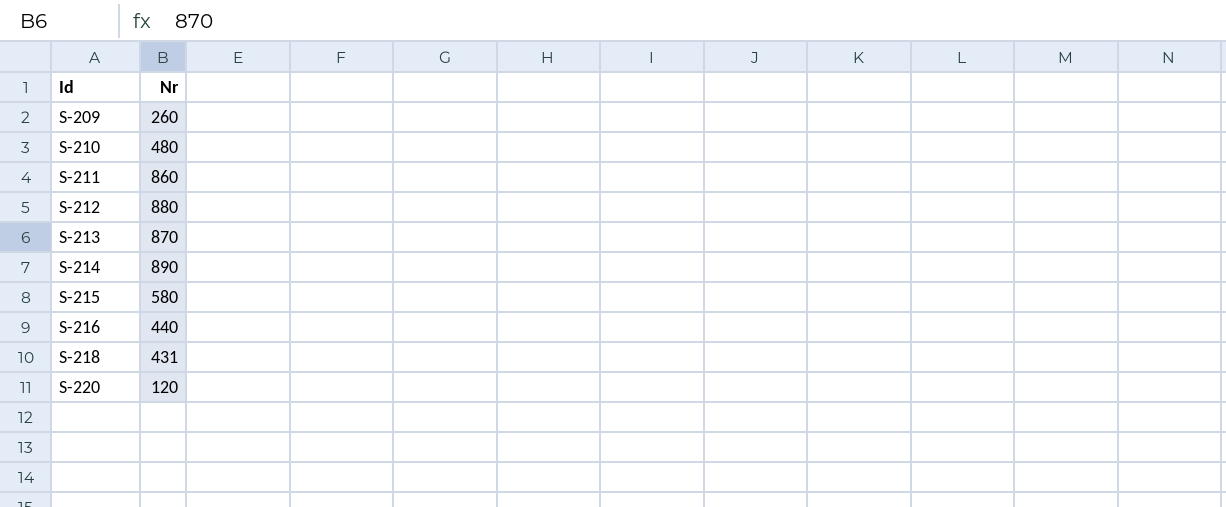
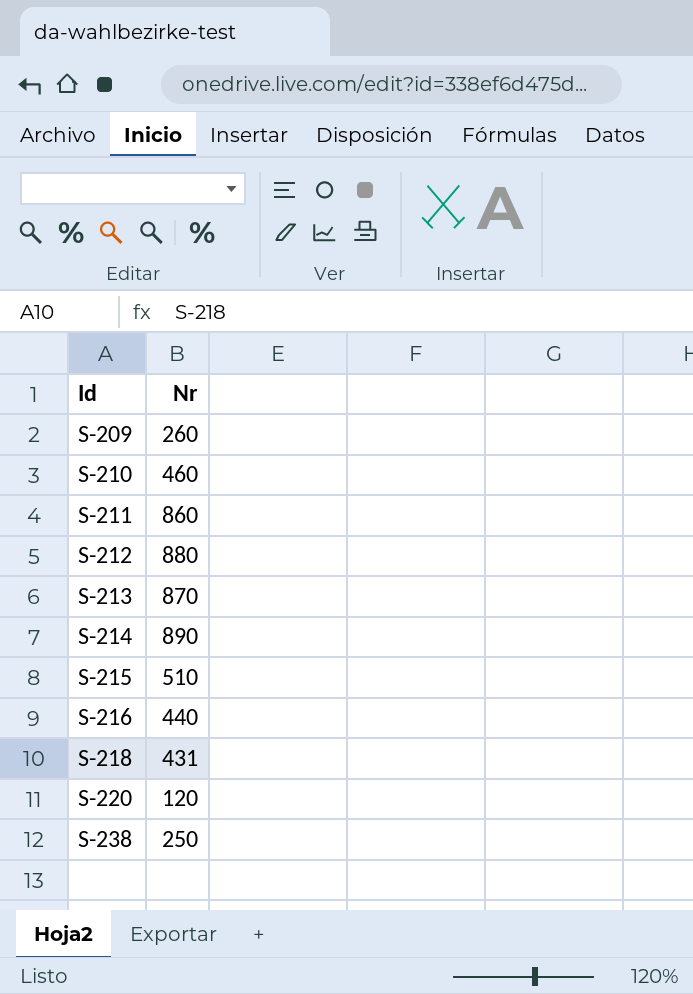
S-210 | Nr: 480 -> 460
S-215 | Nr: 580 -> 510
row S-238: none -> 250

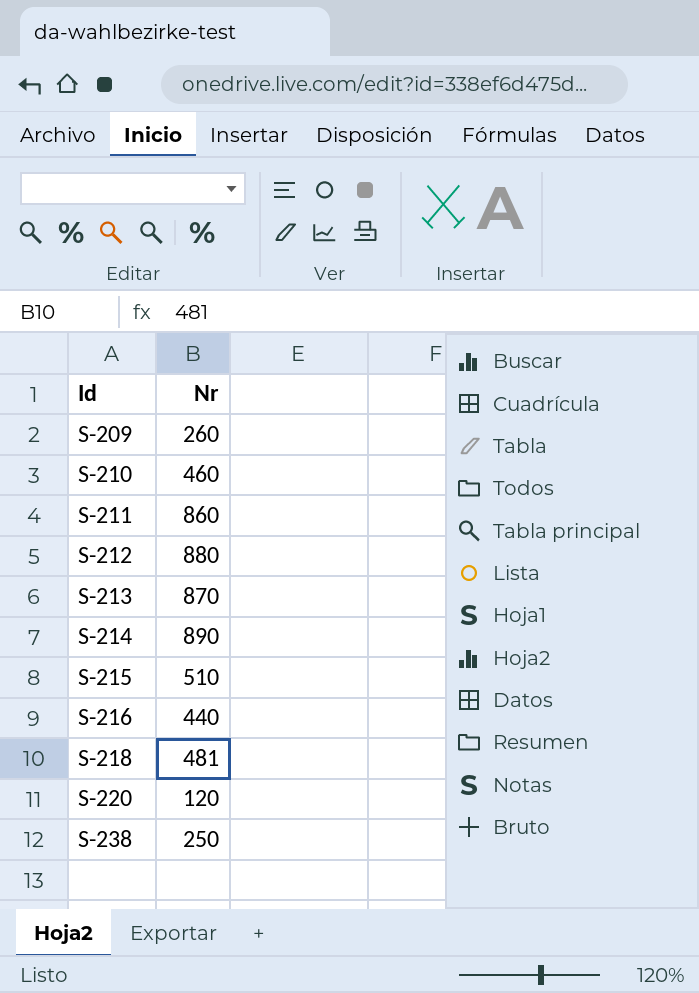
S-218 | Nr: 431 -> 481

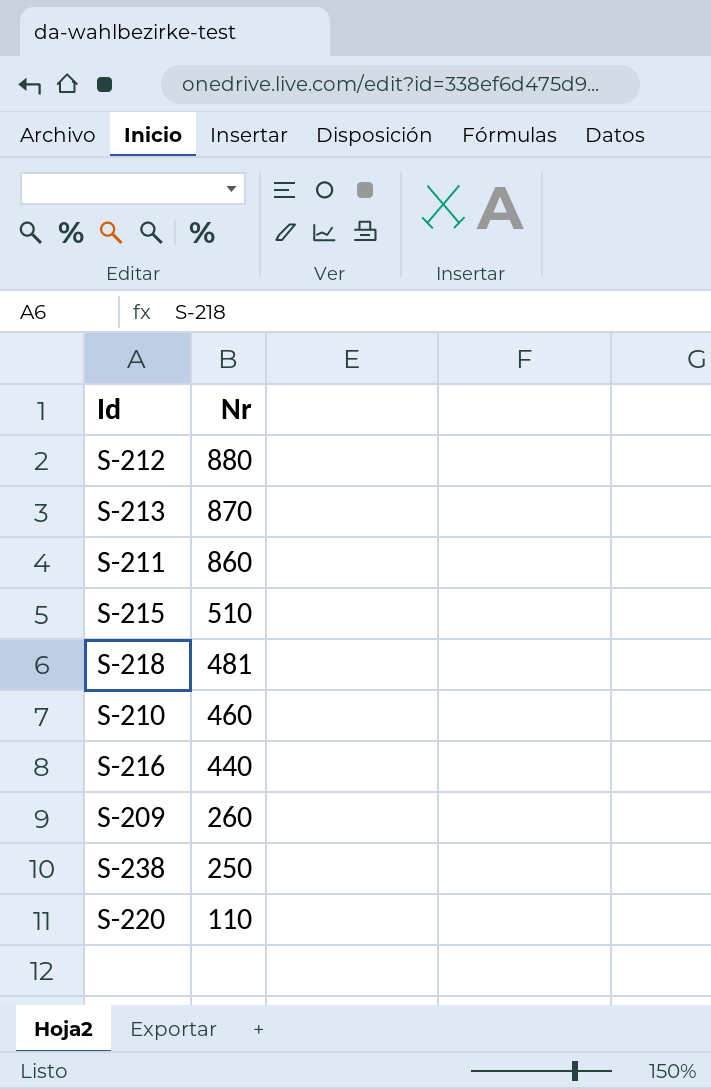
row order: Id ascending -> Nr descending
row S-214: 890 -> none
S-220 | Nr: 120 -> 110

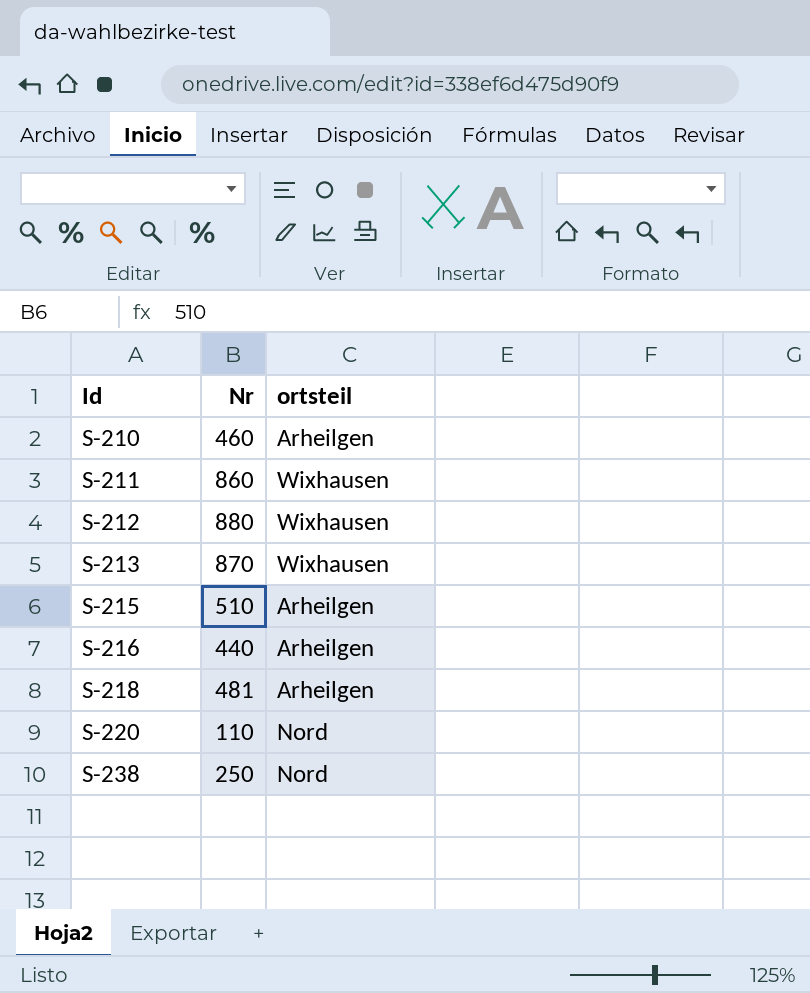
row order: Nr descending -> Id ascending
column ortsteil | position: none -> 3
row S-209: 260 -> none

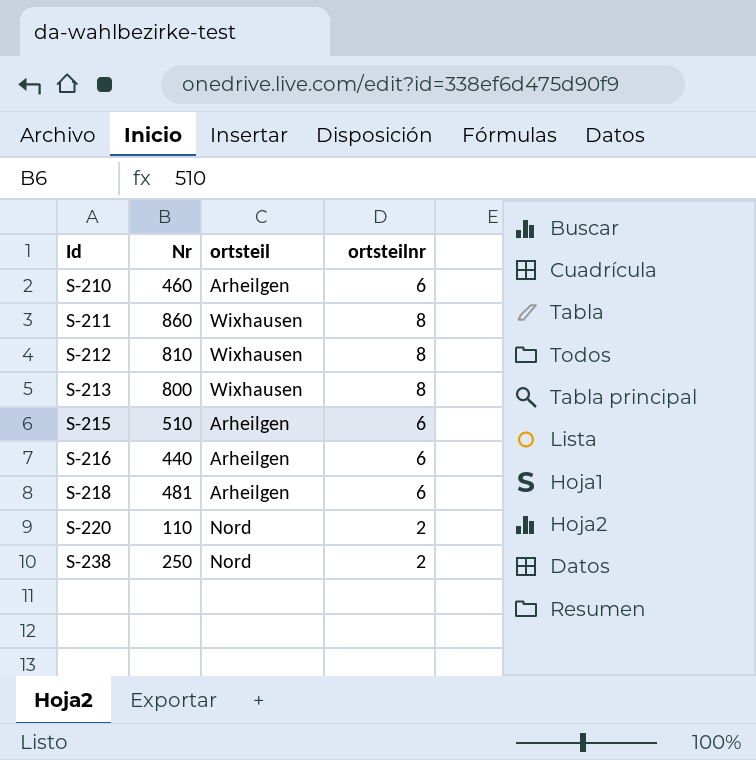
column ortsteilnr | position: none -> 4
S-212 | Nr: 880 -> 810
S-213 | Nr: 870 -> 800

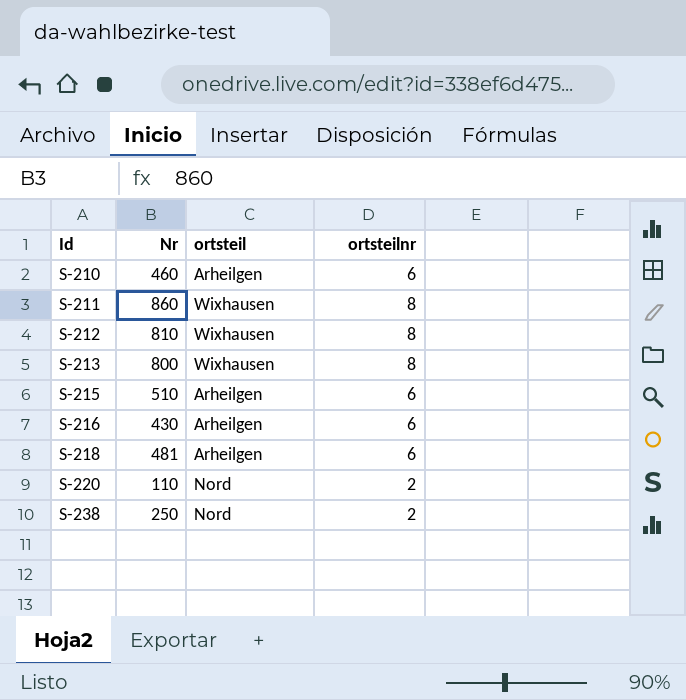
S-216 | Nr: 440 -> 430

